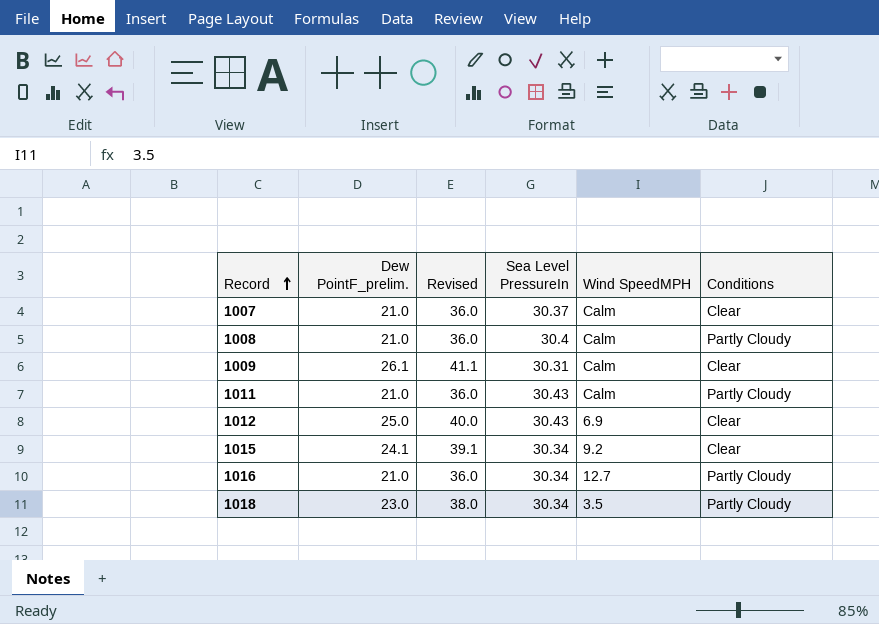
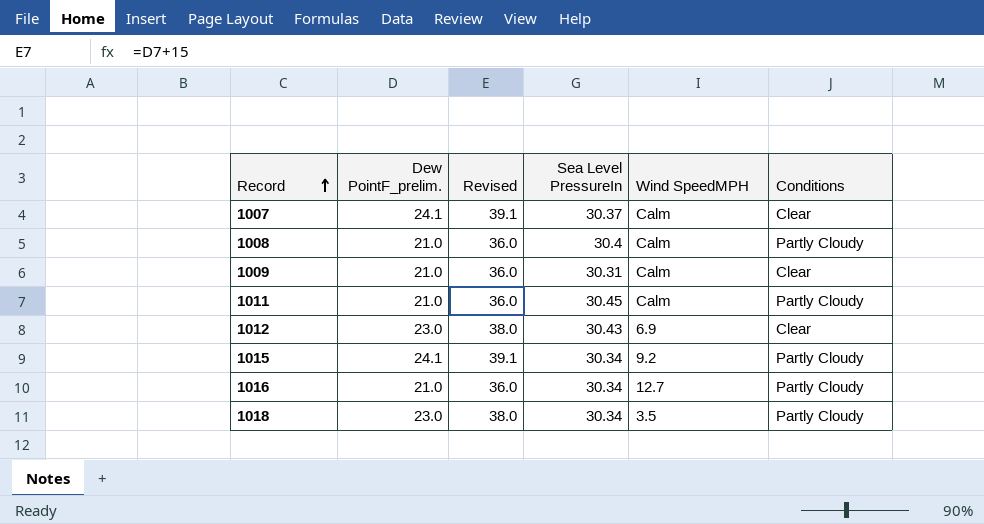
1007 | Dew PointF_prelim.: 21.0 -> 24.1
1007 | Revised: 36.0 -> 39.1
1009 | Dew PointF_prelim.: 26.1 -> 21.0
1009 | Revised: 41.1 -> 36.0
1011 | Sea Level PressureIn: 30.43 -> 30.45
1012 | Dew PointF_prelim.: 25.0 -> 23.0
1012 | Revised: 40.0 -> 38.0
1015 | Conditions: Clear -> Partly Cloudy

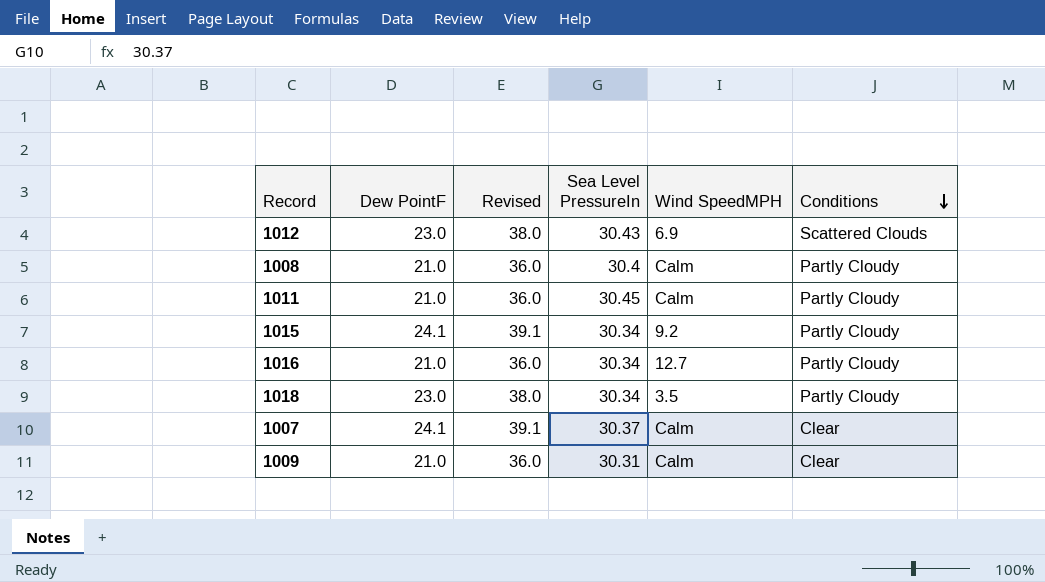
row order: Record ascending -> Conditions descending
column name: Dew PointF_prelim. -> Dew PointF
1012 | Conditions: Clear -> Scattered Clouds

